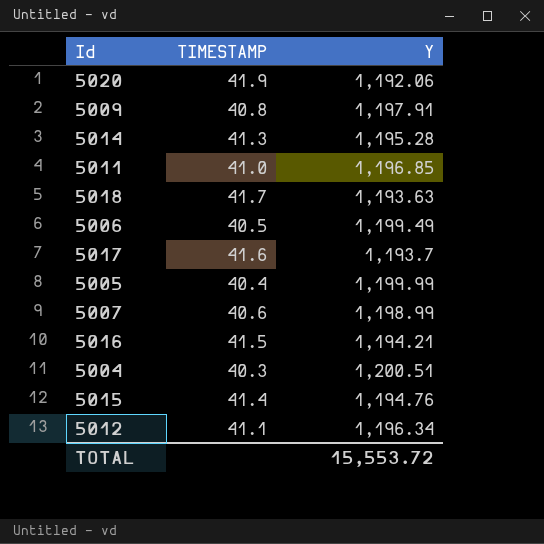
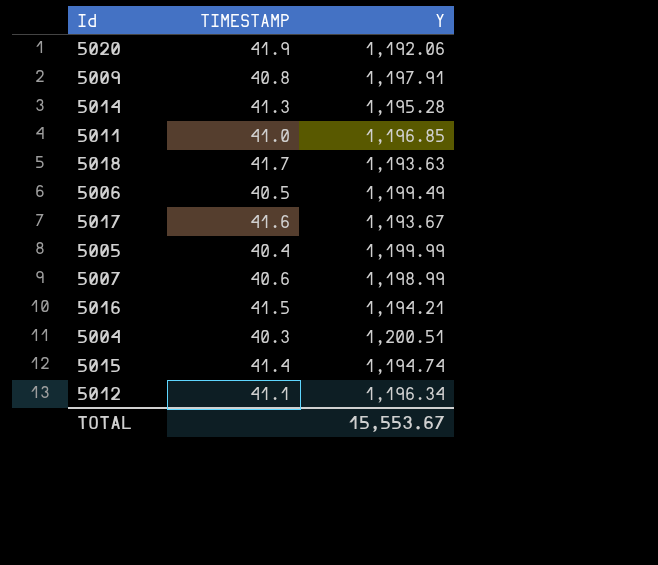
5017 | Y: 1,193.7 -> 1,193.67
5015 | Y: 1,194.76 -> 1,194.74
TOTAL | Y: 15,553.72 -> 15,553.67

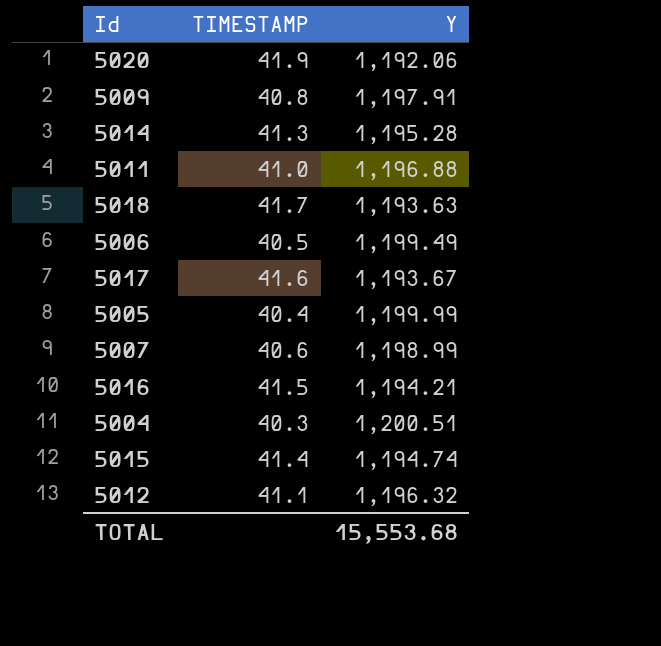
5011 | Y: 1,196.85 -> 1,196.88
5012 | Y: 1,196.34 -> 1,196.32
TOTAL | Y: 15,553.67 -> 15,553.68

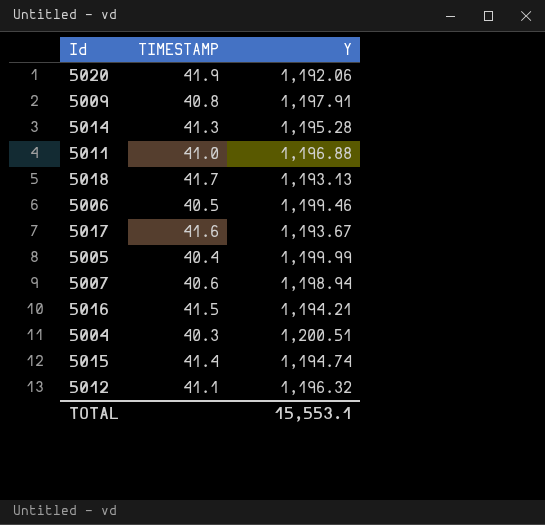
5018 | Y: 1,193.63 -> 1,193.13
5006 | Y: 1,199.49 -> 1,199.46
5007 | Y: 1,198.99 -> 1,198.94
TOTAL | Y: 15,553.68 -> 15,553.1

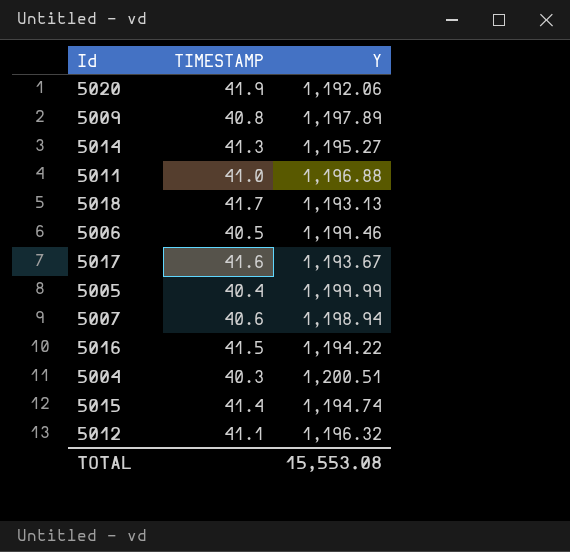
5009 | Y: 1,197.91 -> 1,197.89
5014 | Y: 1,195.28 -> 1,195.27
5016 | Y: 1,194.21 -> 1,194.22
TOTAL | Y: 15,553.1 -> 15,553.08

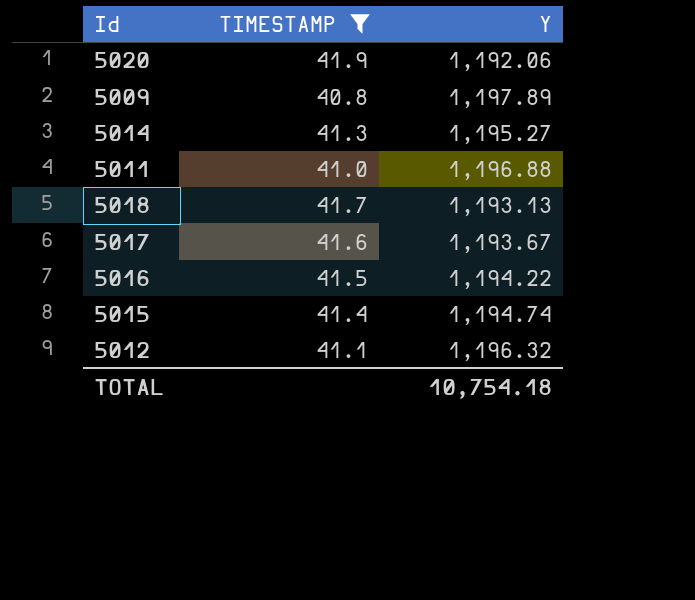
filter: none -> TIMESTAMP >= 40.8
TOTAL | Y: 15,553.08 -> 10,754.18

